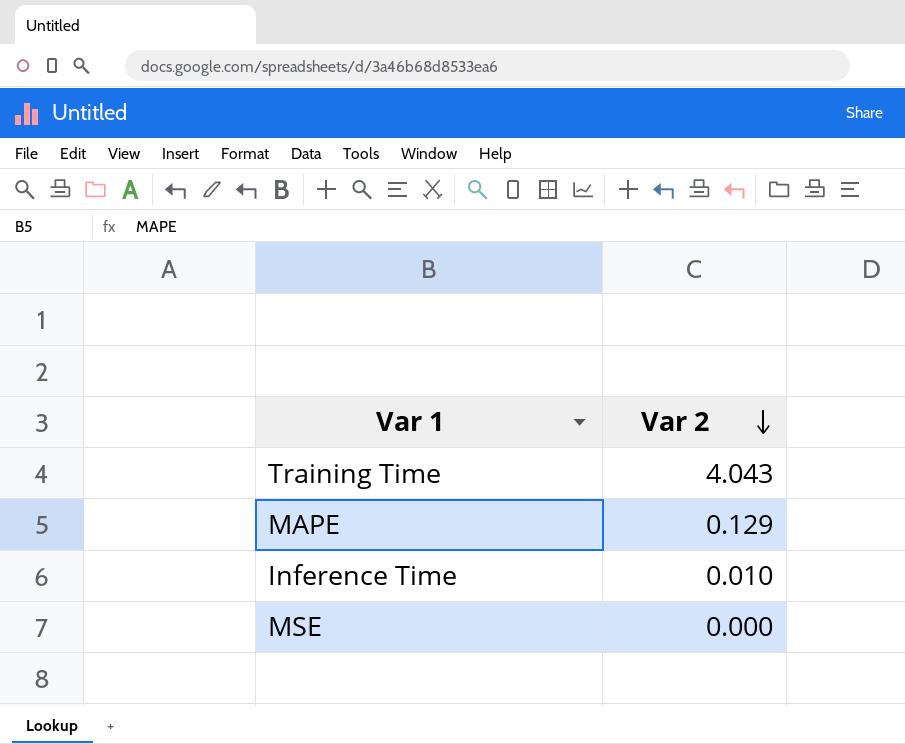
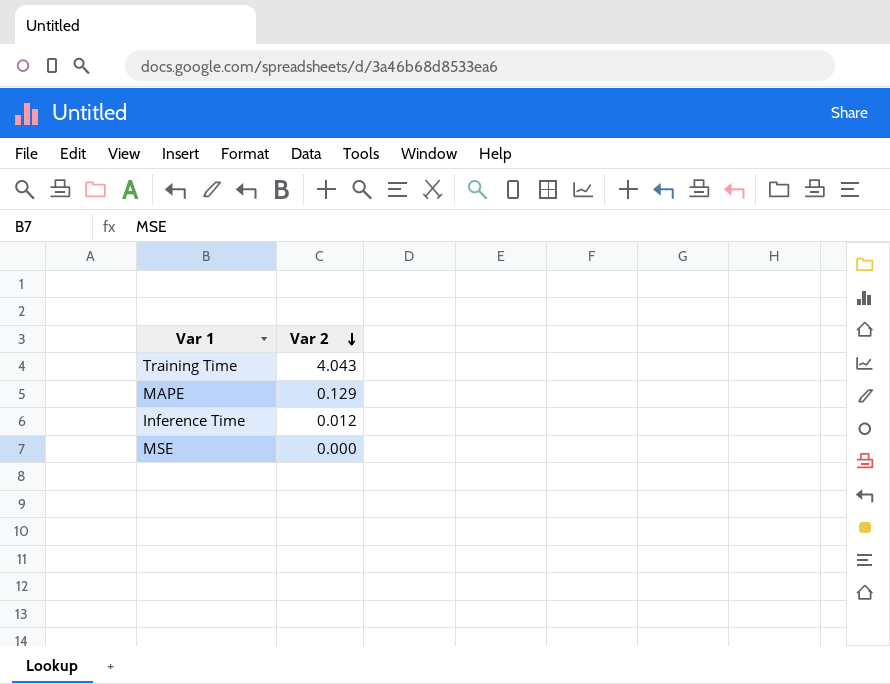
Inference Time | Var 2: 0.010 -> 0.012

